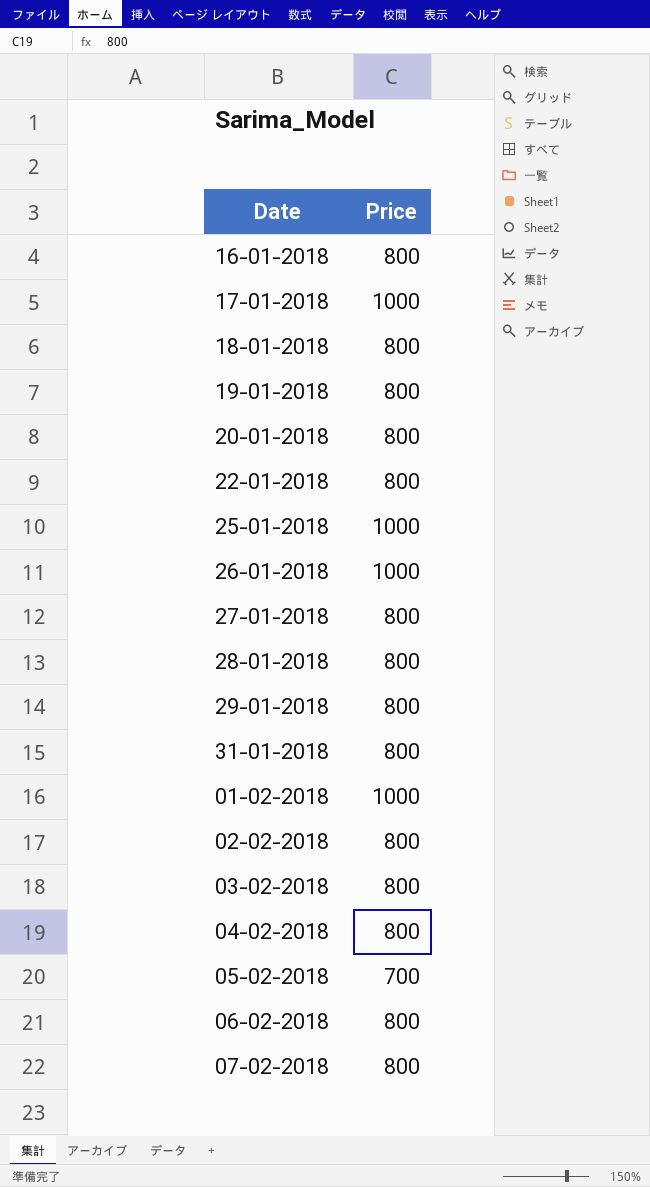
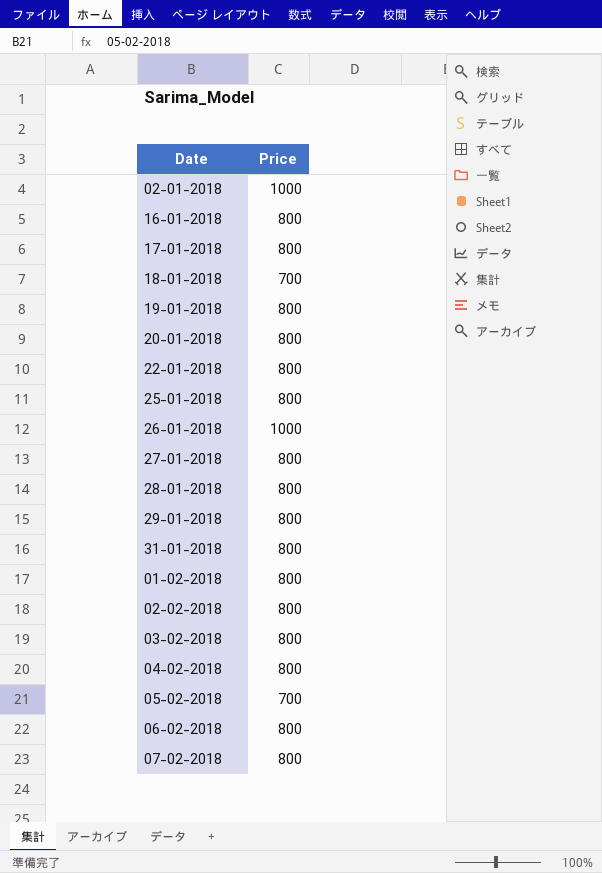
row 02-01-2018: none -> 1000
17-01-2018 | Price: 1000 -> 800
18-01-2018 | Price: 800 -> 700
25-01-2018 | Price: 1000 -> 800
01-02-2018 | Price: 1000 -> 800

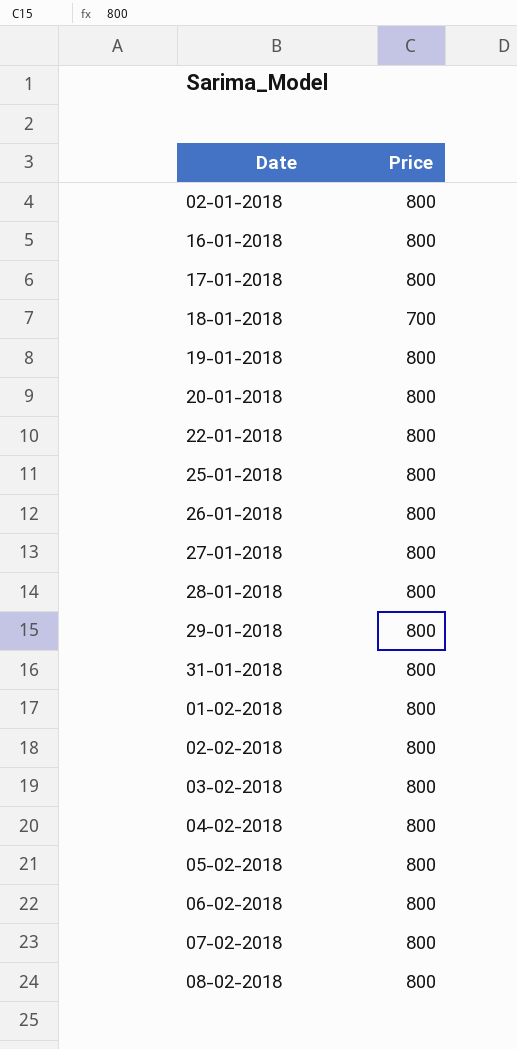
02-01-2018 | Price: 1000 -> 800
26-01-2018 | Price: 1000 -> 800
05-02-2018 | Price: 700 -> 800
row 08-02-2018: none -> 800

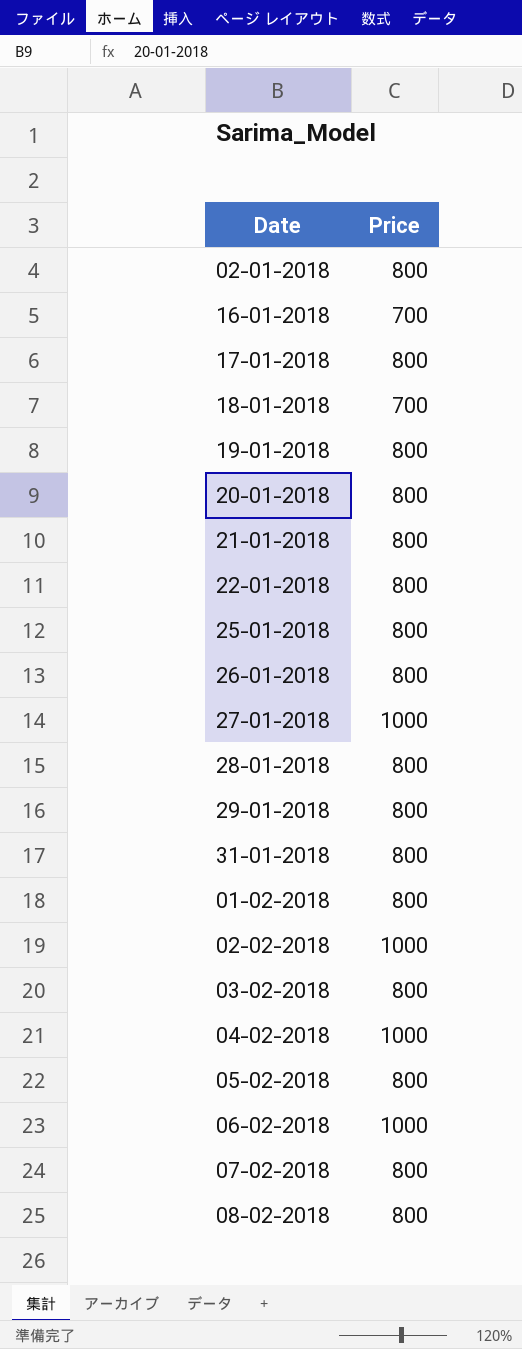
16-01-2018 | Price: 800 -> 700
row 21-01-2018: none -> 800
27-01-2018 | Price: 800 -> 1000
02-02-2018 | Price: 800 -> 1000
04-02-2018 | Price: 800 -> 1000
06-02-2018 | Price: 800 -> 1000

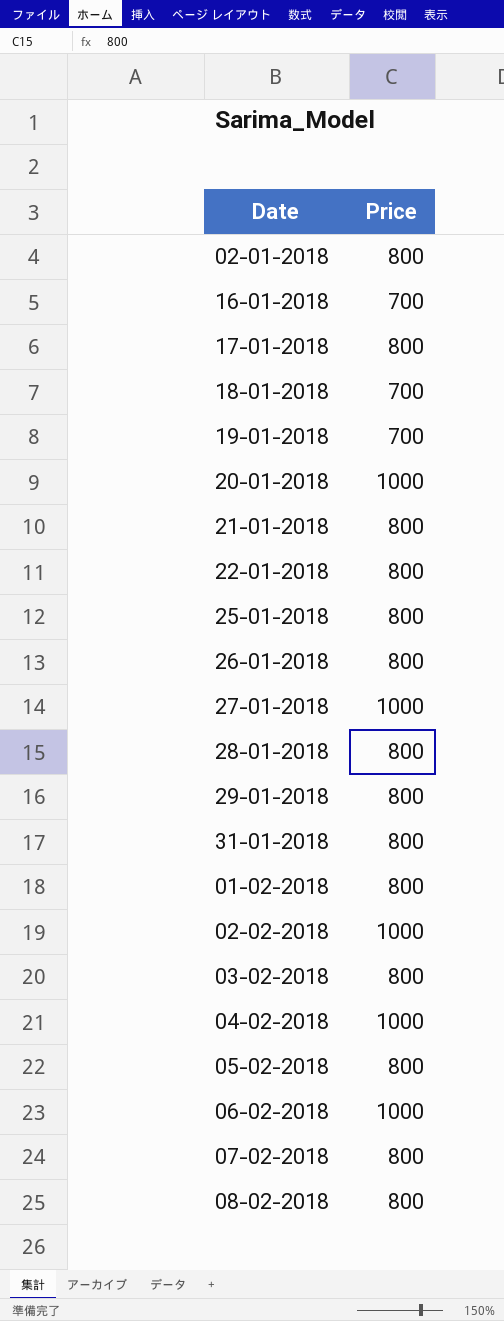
19-01-2018 | Price: 800 -> 700
20-01-2018 | Price: 800 -> 1000

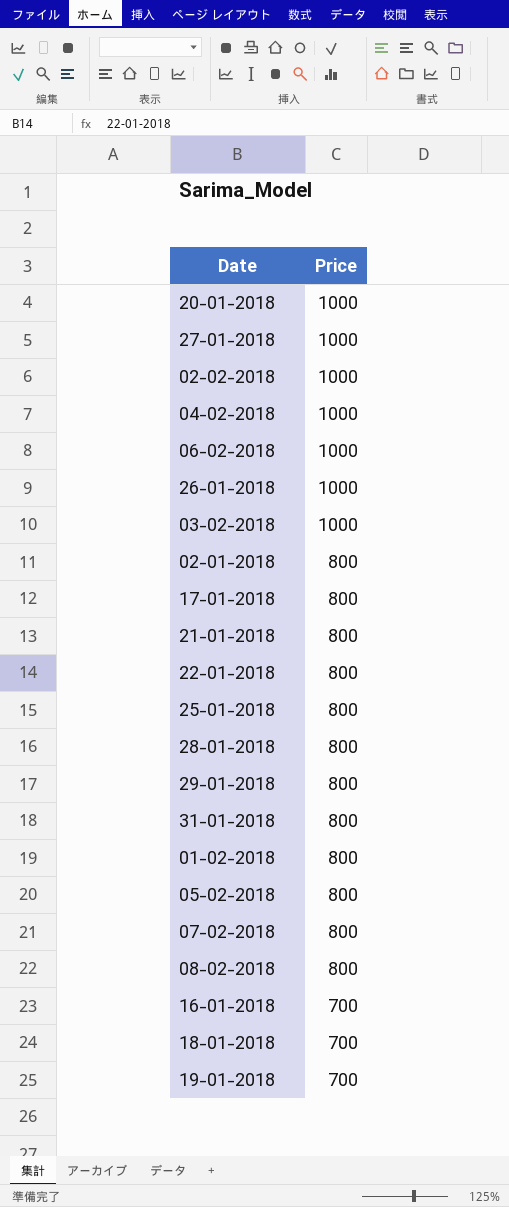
row order: Date ascending -> Price descending
26-01-2018 | Price: 800 -> 1000
03-02-2018 | Price: 800 -> 1000

